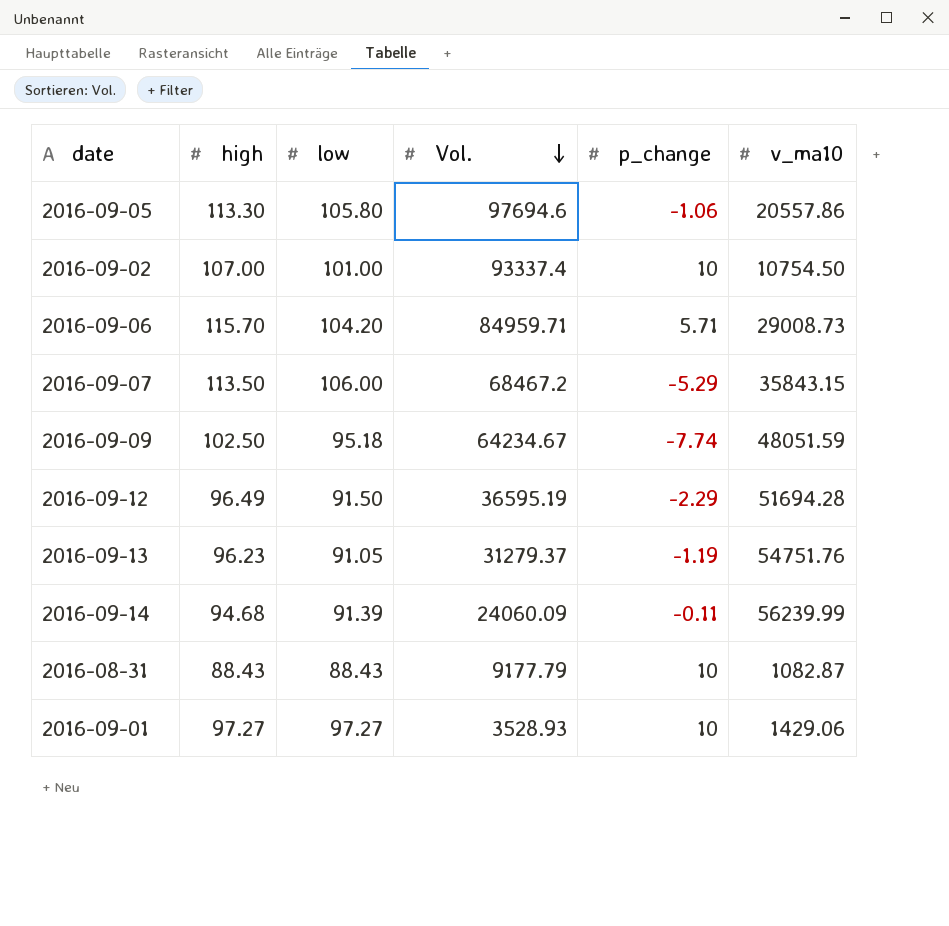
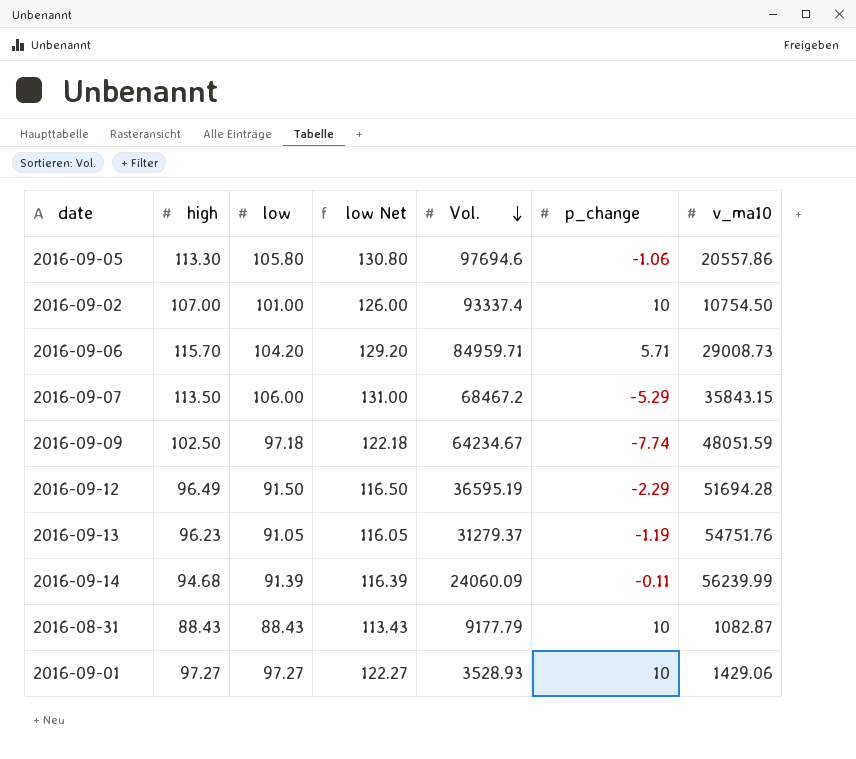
column low Net | formula: none -> [low] + 25
2016-09-09 | low: 95.18 -> 97.18

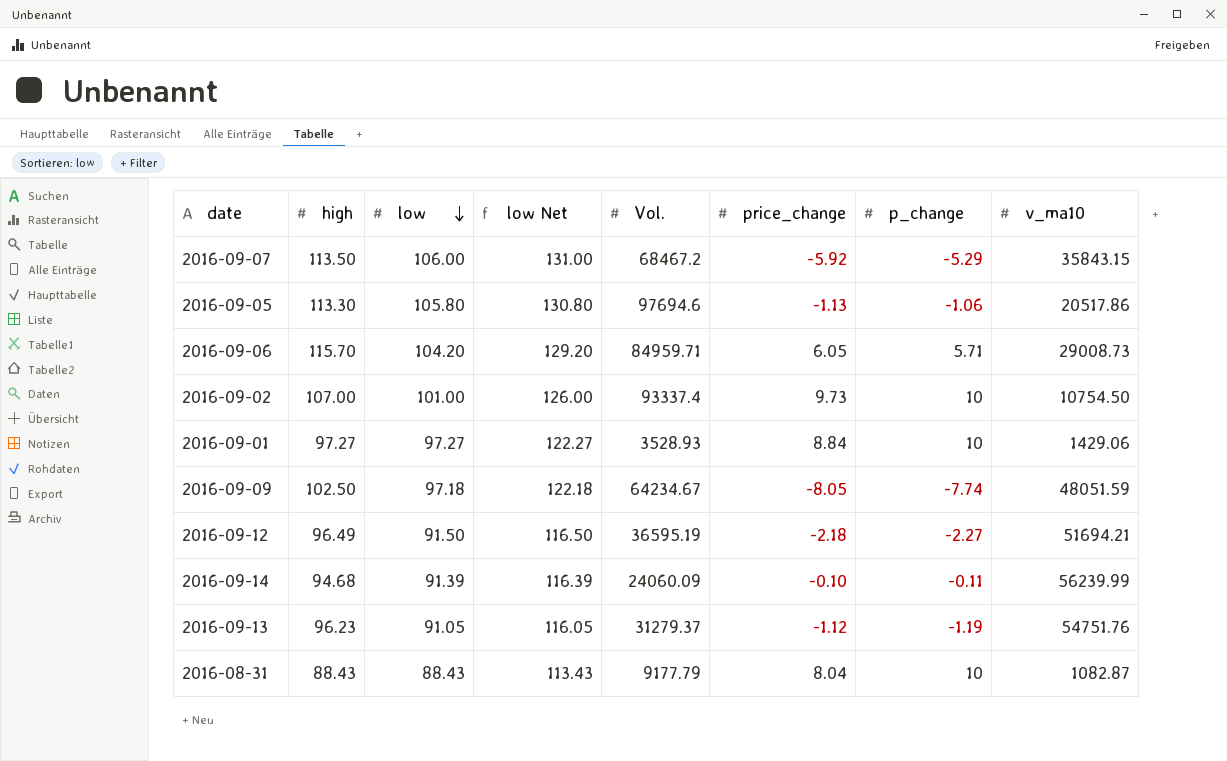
row order: Vol. descending -> low descending
column price_change | position: none -> 6
2016-09-05 | v_ma10: 20557.86 -> 20517.86
2016-09-12 | p_change: -2.29 -> -2.27
2016-09-12 | v_ma10: 51694.28 -> 51694.21

